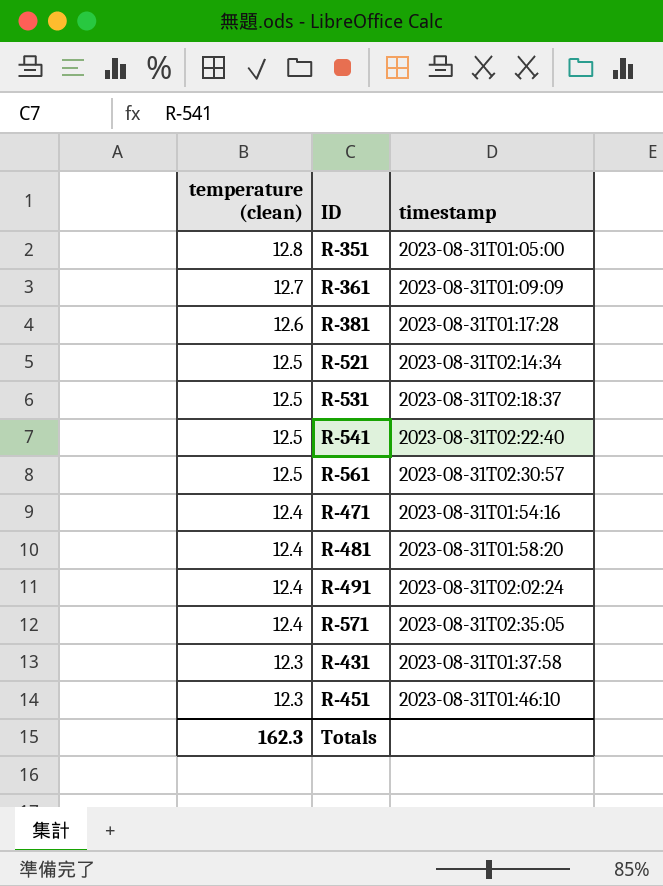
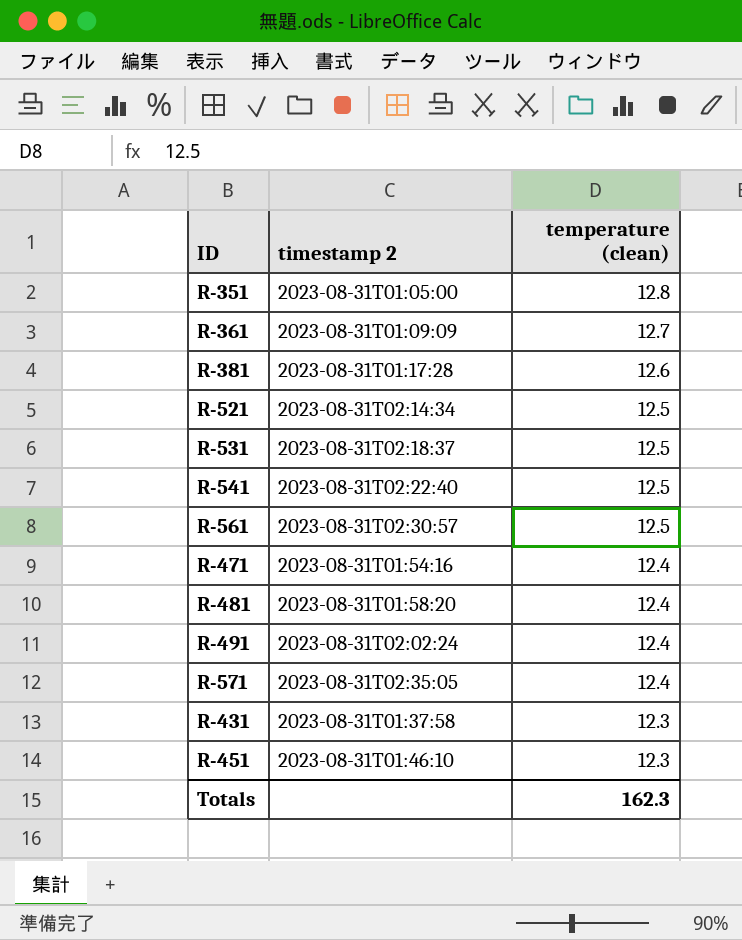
column name: timestamp -> timestamp 2
column temperature (clean) | position: 1 -> 3

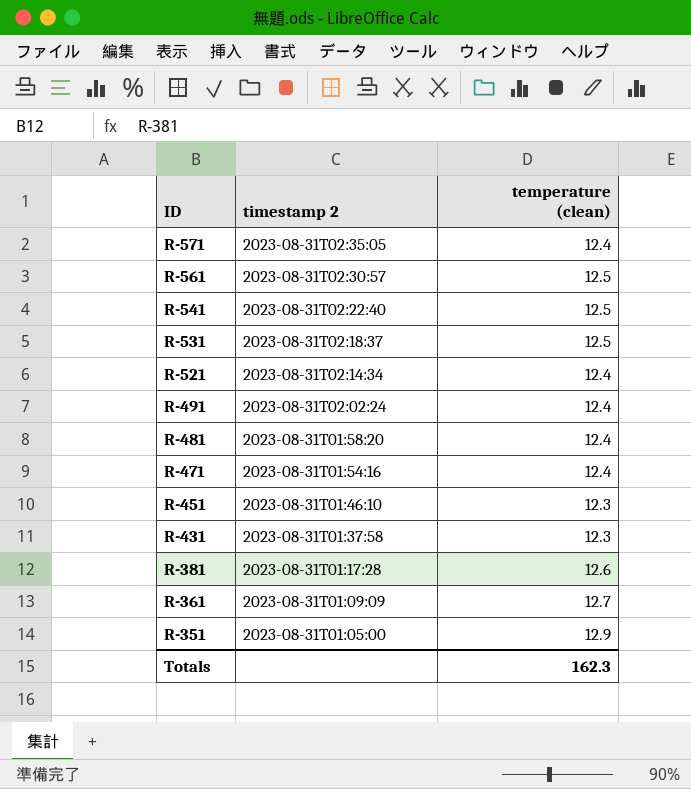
row order: temperature (clean) descending -> ID descending
R-521 | temperature (clean): 12.5 -> 12.4
R-351 | temperature (clean): 12.8 -> 12.9

